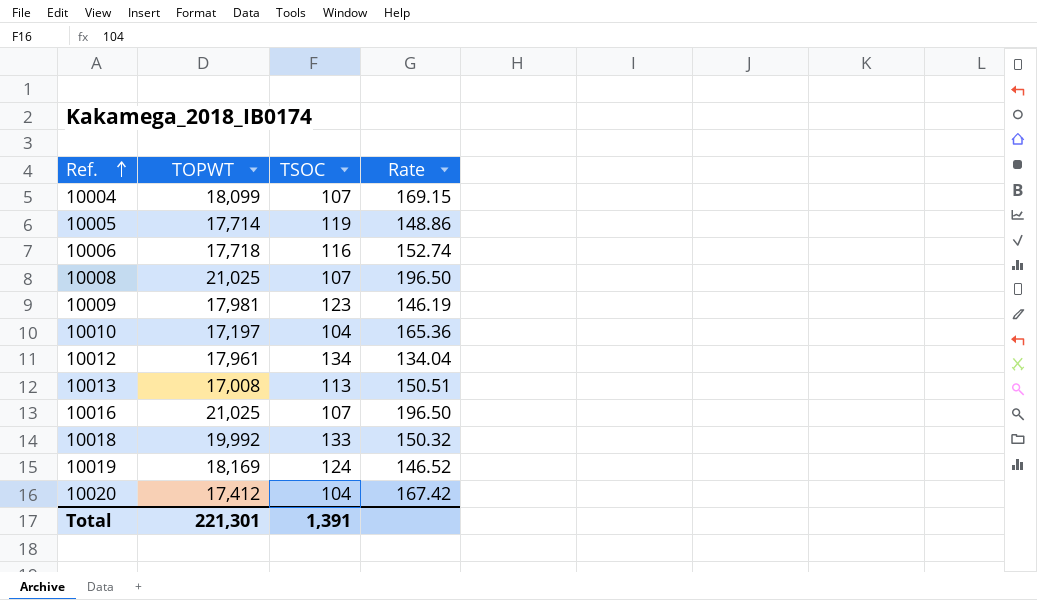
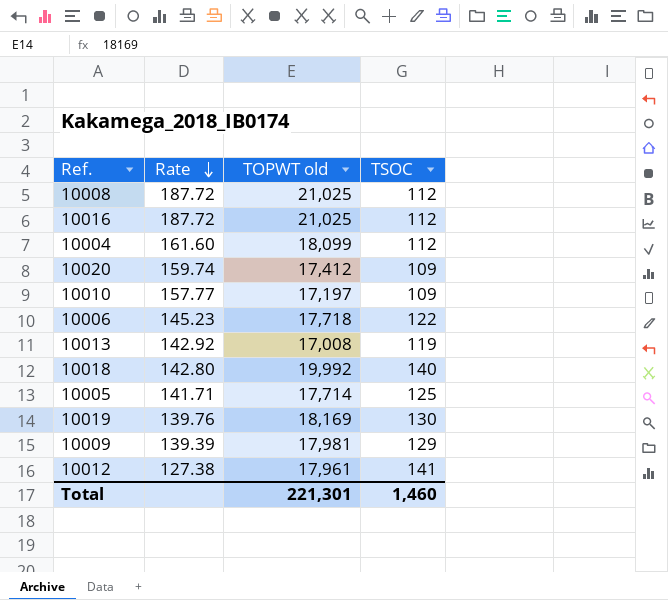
row order: Ref. ascending -> Rate descending
column Rate | position: 4 -> 2
column name: TOPWT -> TOPWT old
10008 | Rate: 196.50 -> 187.72
10008 | TSOC: 107 -> 112
10016 | Rate: 196.50 -> 187.72
10016 | TSOC: 107 -> 112
10004 | Rate: 169.15 -> 161.60
10004 | TSOC: 107 -> 112
10020 | Rate: 167.42 -> 159.74
10020 | TSOC: 104 -> 109
10010 | Rate: 165.36 -> 157.77
10010 | TSOC: 104 -> 109
10006 | Rate: 152.74 -> 145.23
10006 | TSOC: 116 -> 122
10013 | Rate: 150.51 -> 142.92
10013 | TSOC: 113 -> 119
10018 | Rate: 150.32 -> 142.80
10018 | TSOC: 133 -> 140
10005 | Rate: 148.86 -> 141.71
10005 | TSOC: 119 -> 125
10019 | Rate: 146.52 -> 139.76
10019 | TSOC: 124 -> 130
10009 | Rate: 146.19 -> 139.39
10009 | TSOC: 123 -> 129
10012 | Rate: 134.04 -> 127.38
10012 | TSOC: 134 -> 141
Total | TSOC: 1,391 -> 1,460

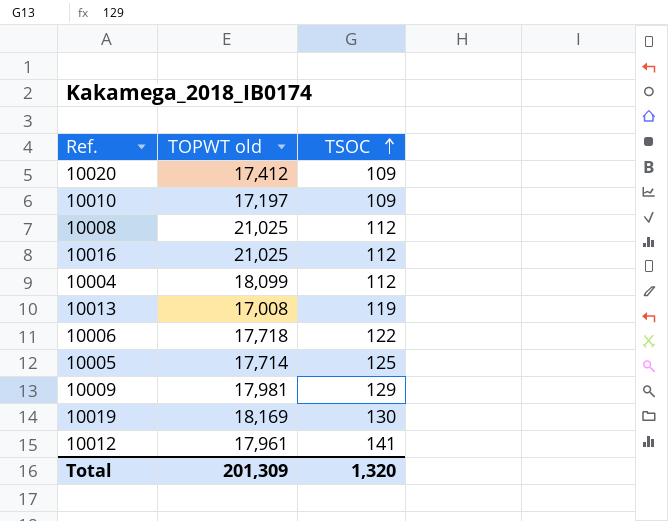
row order: Rate descending -> TSOC ascending
column Rate | formula: [TOPWT old] / [TSOC] -> none
row 10018: 142.80 | 19,992 | 140 -> none
Total | TOPWT old: 221,301 -> 201,309
Total | TSOC: 1,460 -> 1,320

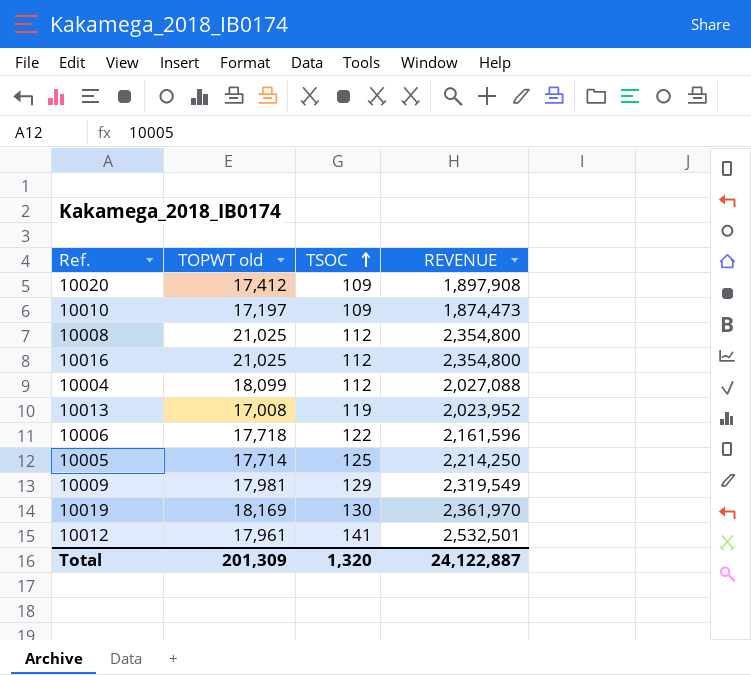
column REVENUE | formula: none -> [TOPWT old] * [TSOC]

